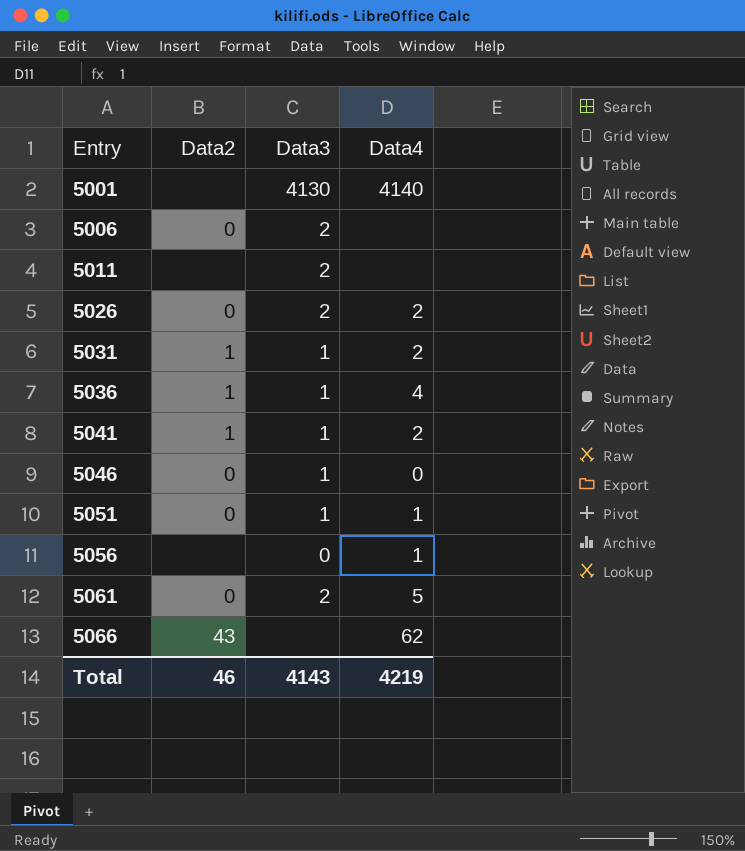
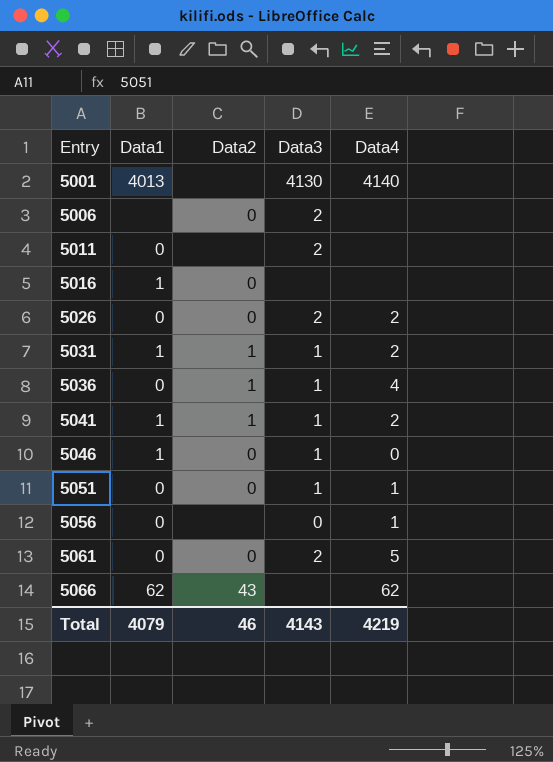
column Data1 | position: none -> 2
row 5016: none -> 1 | 0 | none | none

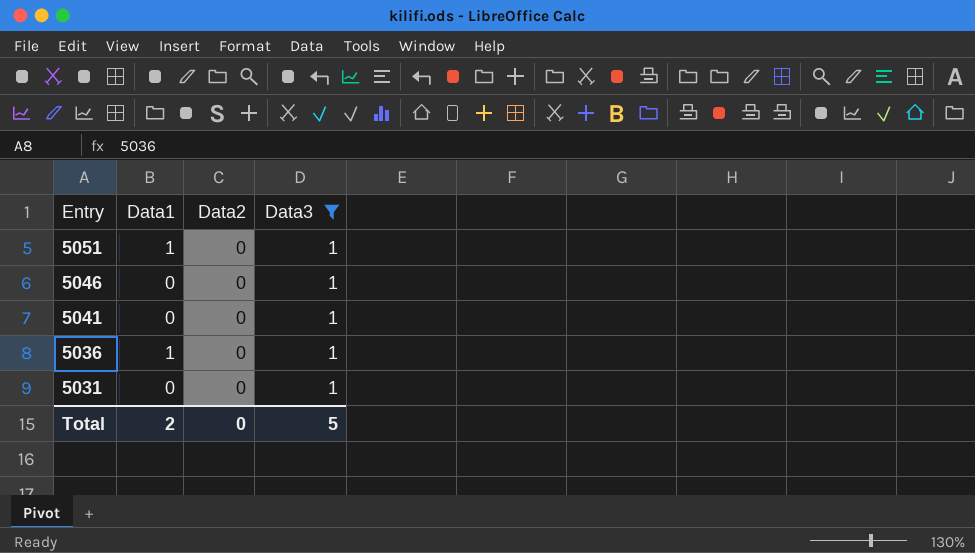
filter: none -> Data3 = 1
row order: Entry ascending -> Entry descending
column Data4 | position: 5 -> none
5051 | Data1: 0 -> 1
5046 | Data1: 1 -> 0
5041 | Data1: 1 -> 0
5041 | Data2: 1 -> 0
5036 | Data1: 0 -> 1
5036 | Data2: 1 -> 0
5031 | Data1: 1 -> 0
5031 | Data2: 1 -> 0
Total | Data1: 4079 -> 2
Total | Data2: 46 -> 0
Total | Data3: 4143 -> 5

